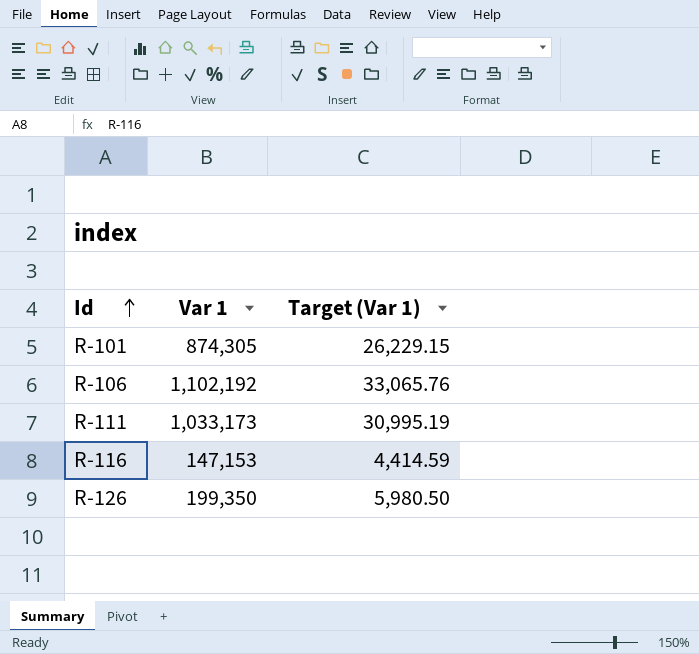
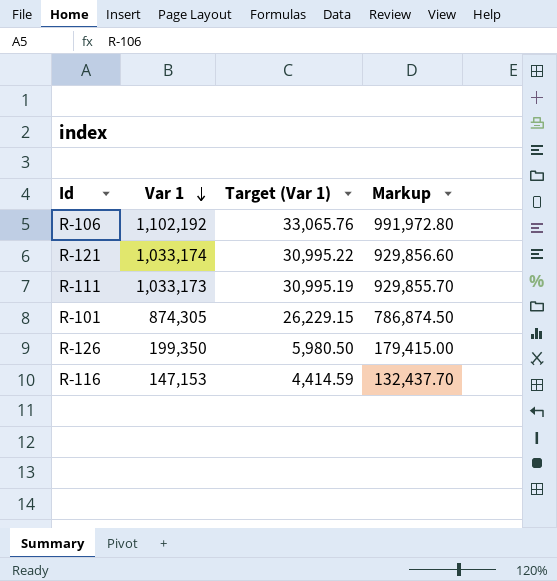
row order: Id ascending -> Var 1 descending
column Markup | formula: none -> [Var 1] * 0.9
row R-121: none -> 1,033,174 | 30,995.22 | 929,856.60

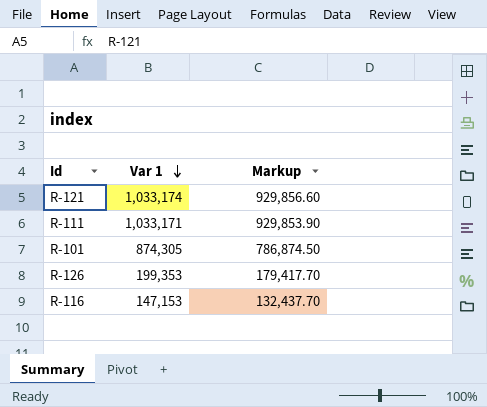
column Target (Var 1) | formula: [Var 1] * 0.03 -> none
row R-106: 1,102,192 | 33,065.76 | 991,972.80 -> none
R-111 | Var 1: 1,033,173 -> 1,033,171
R-111 | Markup: 929,855.70 -> 929,853.90
R-126 | Var 1: 199,350 -> 199,353
R-126 | Markup: 179,415.00 -> 179,417.70

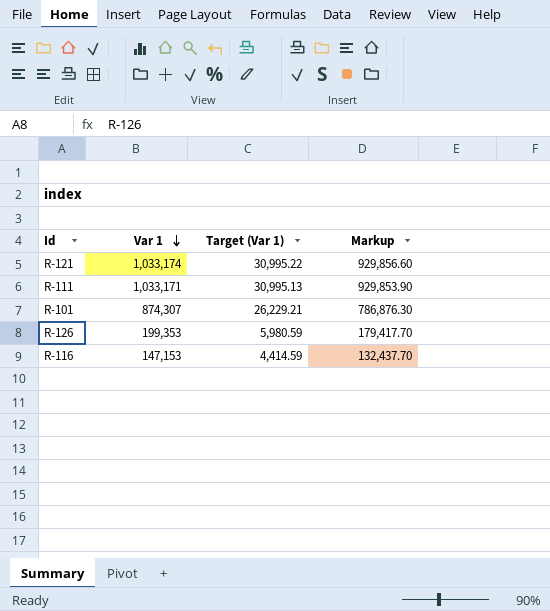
column Target (Var 1) | formula: none -> [Var 1] * 0.03
R-101 | Var 1: 874,305 -> 874,307
R-101 | Markup: 786,874.50 -> 786,876.30

